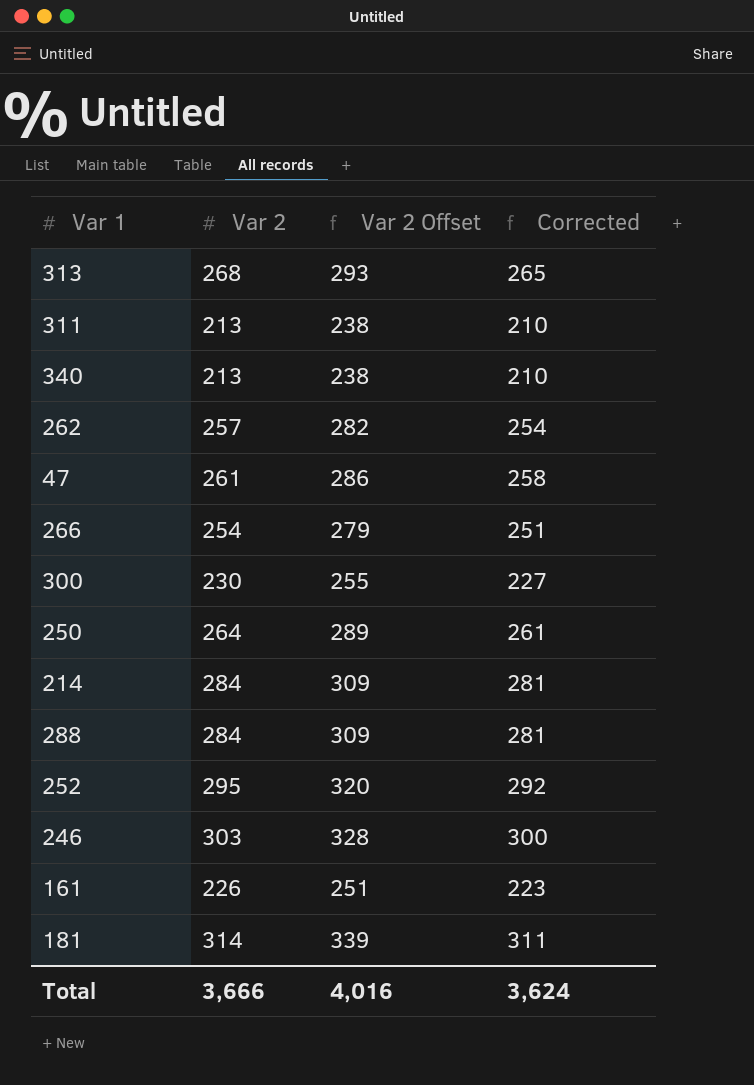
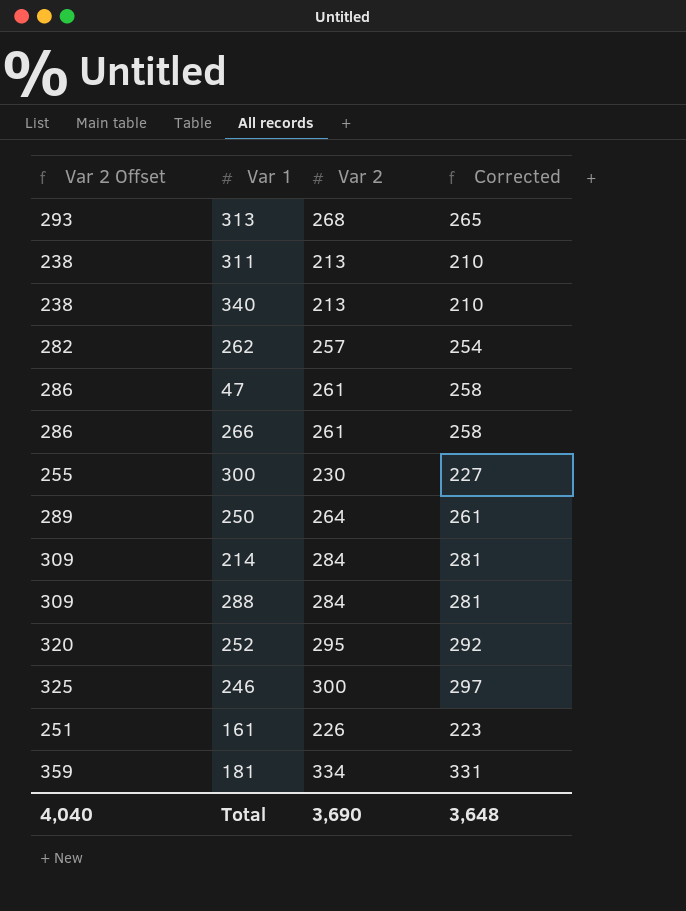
column Var 2 Offset | position: 3 -> 1
266 | Var 2 Offset: 279 -> 286
266 | Var 2: 254 -> 261
266 | Corrected: 251 -> 258
246 | Var 2 Offset: 328 -> 325
246 | Var 2: 303 -> 300
246 | Corrected: 300 -> 297
181 | Var 2 Offset: 339 -> 359
181 | Var 2: 314 -> 334
181 | Corrected: 311 -> 331
Total | Var 2 Offset: 4,016 -> 4,040
Total | Var 2: 3,666 -> 3,690
Total | Corrected: 3,624 -> 3,648

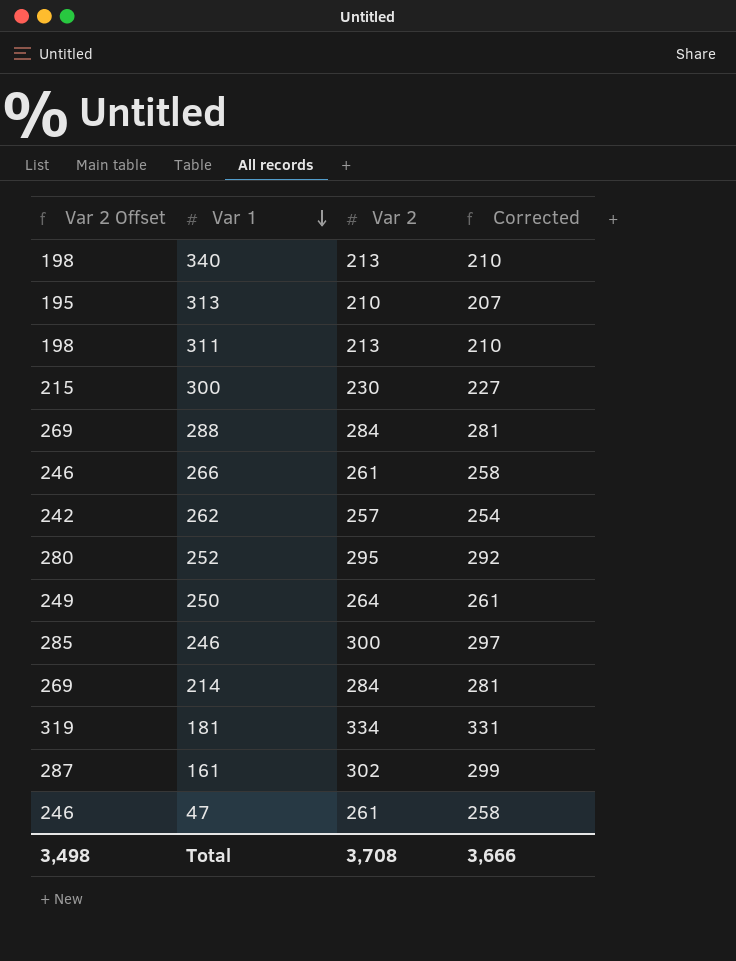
row order: none -> Var 1 descending
column Var 2 Offset | formula: [Var 2] + 25 -> [Var 2] - 15
313 | Var 2: 268 -> 210
313 | Corrected: 265 -> 207
161 | Var 2: 226 -> 302
161 | Corrected: 223 -> 299
Total | Var 2 Offset: 4,040 -> 3,498
Total | Var 2: 3,690 -> 3,708
Total | Corrected: 3,648 -> 3,666

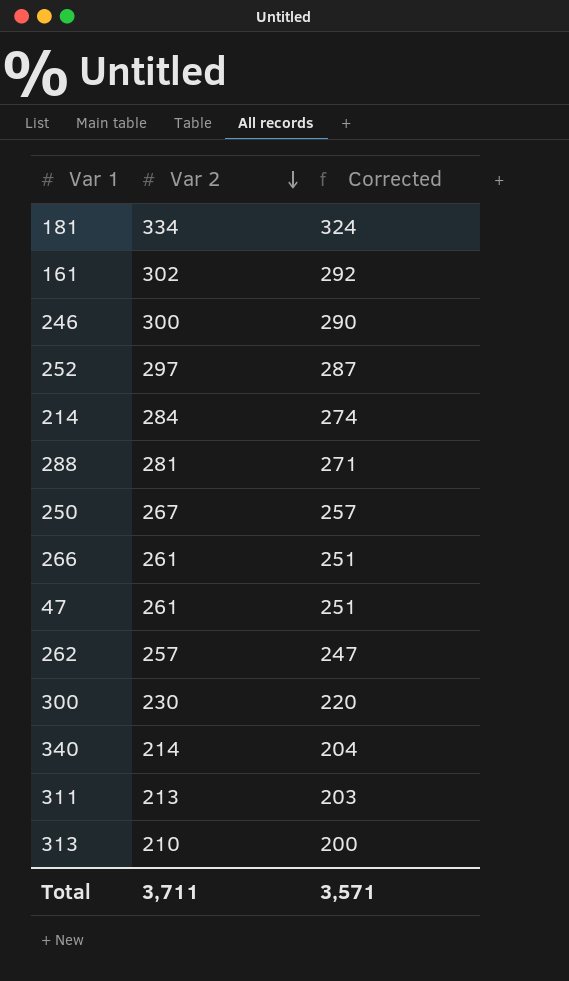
row order: Var 1 descending -> Var 2 descending
column Var 2 Offset | formula: [Var 2] - 15 -> none
column Corrected | formula: [Var 2] - 3 -> [Var 2] - 10
252 | Var 2: 295 -> 297
288 | Var 2: 284 -> 281
250 | Var 2: 264 -> 267
340 | Var 2: 213 -> 214
Total | Var 2: 3,708 -> 3,711
Total | Corrected: 3,666 -> 3,571

